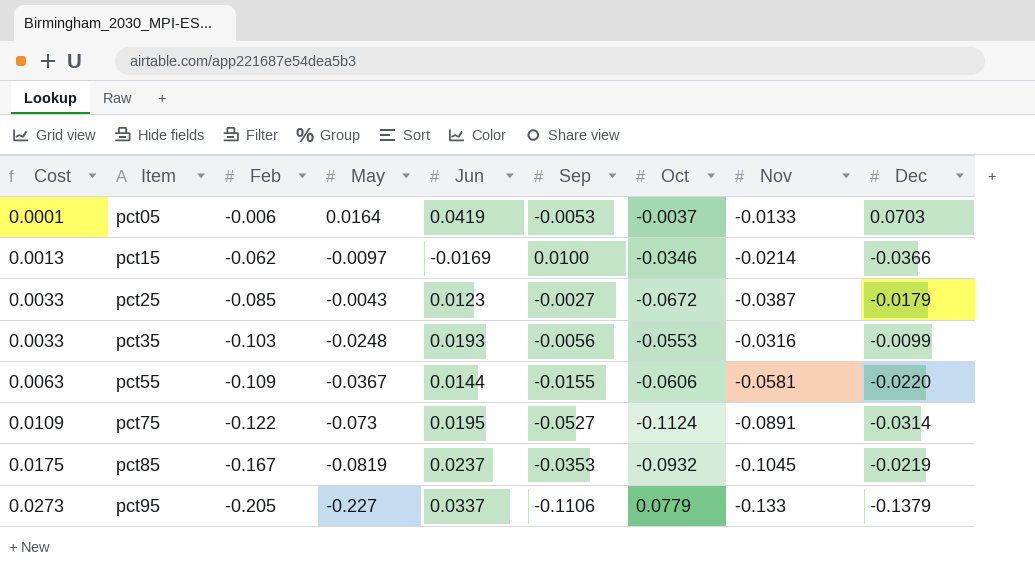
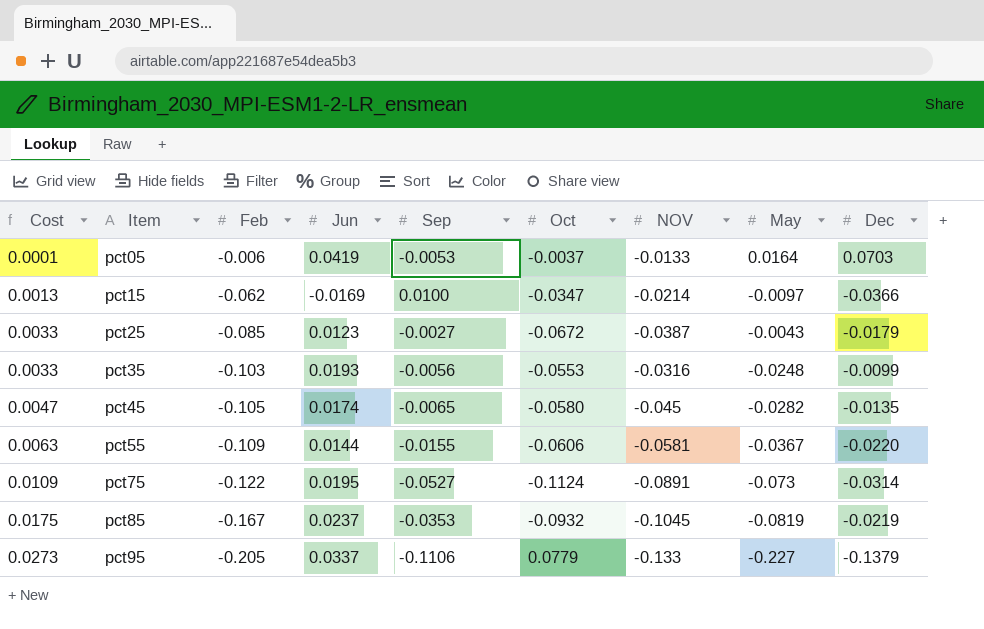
column name: Nov -> NOV
column May | position: 4 -> 8
pct15 | Oct: -0.0346 -> -0.0347
row pct45: none -> 0.0047 | -0.105 | 0.0174 | -0.0065 | -0.0580 | -0.045 | -0.0282 | -0.0135

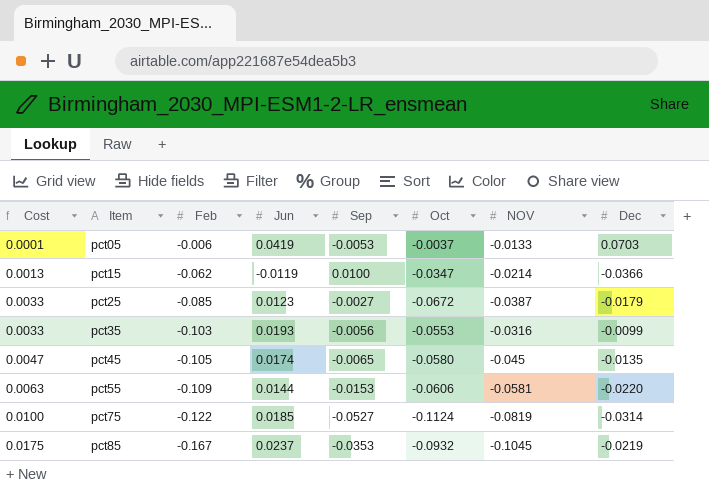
column May | position: 8 -> none
row pct95: 0.0273 | -0.205 | 0.0337 | -0.1106 | 0.0779 | -0.133 | -0.227 | -0.1379 -> none
pct15 | Jun: -0.0169 -> -0.0119
pct55 | Sep: -0.0155 -> -0.0153
pct75 | Cost: 0.0109 -> 0.0100
pct75 | Jun: 0.0195 -> 0.0185
pct75 | NOV: -0.0891 -> -0.0819

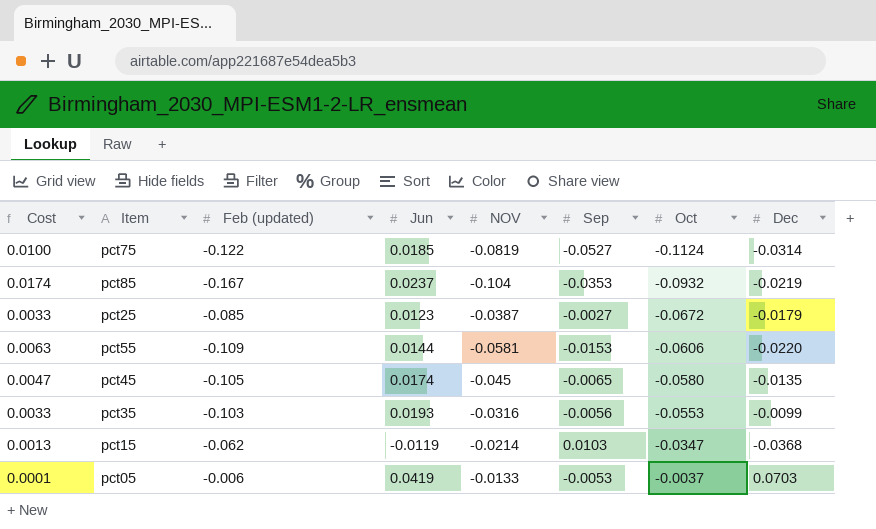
row order: Cost ascending -> Oct ascending
column name: Feb -> Feb (updated)
column NOV | position: 7 -> 5
pct85 | Cost: 0.0175 -> 0.0174
pct85 | NOV: -0.1045 -> -0.104
pct15 | Sep: 0.0100 -> 0.0103
pct15 | Dec: -0.0366 -> -0.0368

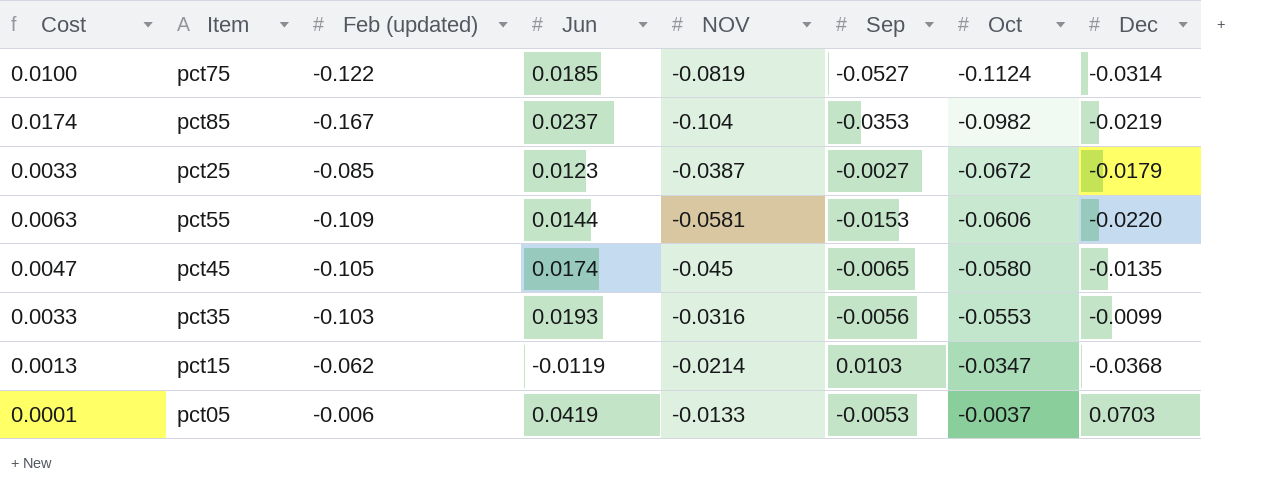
pct85 | Oct: -0.0932 -> -0.0982

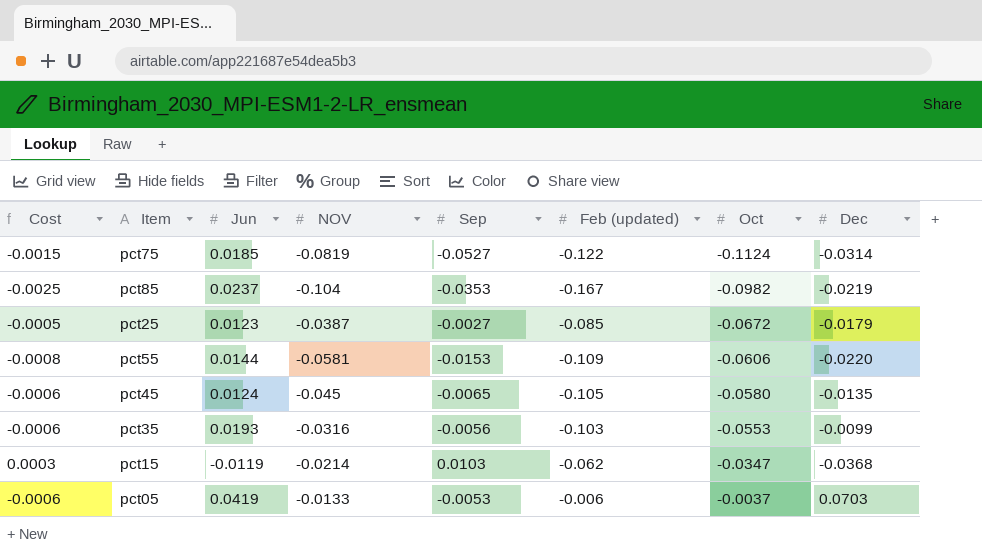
column Cost | formula: [Feb (updated)] * [NOV] -> [Jun] * [NOV]
column Feb (updated) | position: 3 -> 6
pct45 | Jun: 0.0174 -> 0.0124

